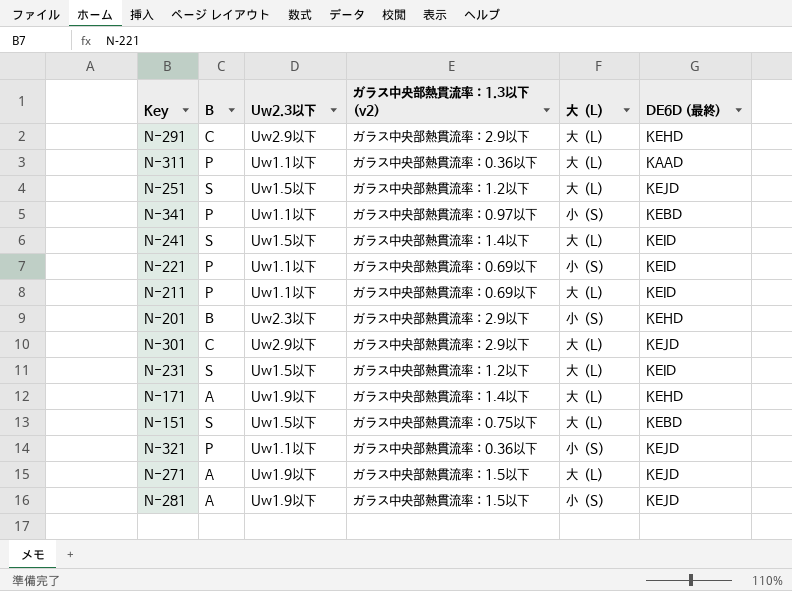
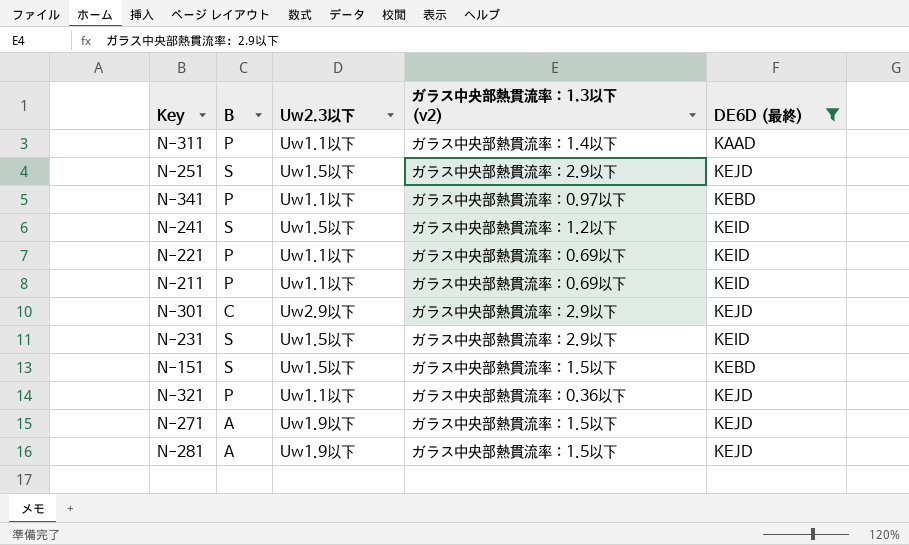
filter: none -> DE6D (最終) != KEHD
column 大（L） | position: 5 -> none
N-311 | ガラス中央部熱貫流率：1.3以下 (v2): ガラス中央部熱貫流率：0.36以下 -> ガラス中央部熱貫流率：1.4以下
N-251 | ガラス中央部熱貫流率：1.3以下 (v2): ガラス中央部熱貫流率：1.2以下 -> ガラス中央部熱貫流率：2.9以下
N-241 | ガラス中央部熱貫流率：1.3以下 (v2): ガラス中央部熱貫流率：1.4以下 -> ガラス中央部熱貫流率：1.2以下
N-231 | ガラス中央部熱貫流率：1.3以下 (v2): ガラス中央部熱貫流率：1.2以下 -> ガラス中央部熱貫流率：2.9以下
N-151 | ガラス中央部熱貫流率：1.3以下 (v2): ガラス中央部熱貫流率：0.75以下 -> ガラス中央部熱貫流率：1.5以下

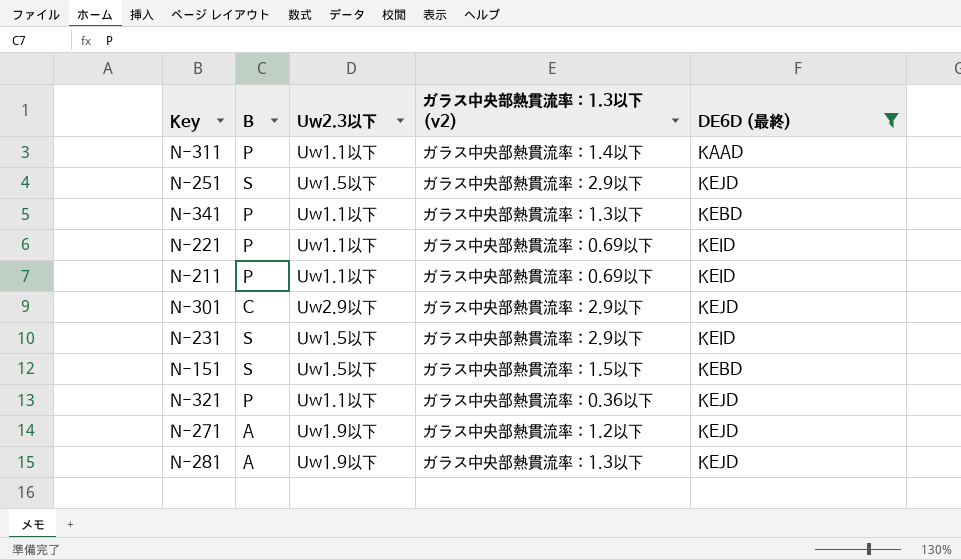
row N-241: S | Uw1.5以下 | ガラス中央部熱貫流率：1.2以下 | KEID -> none
N-341 | ガラス中央部熱貫流率：1.3以下 (v2): ガラス中央部熱貫流率：0.97以下 -> ガラス中央部熱貫流率：1.3以下
N-271 | ガラス中央部熱貫流率：1.3以下 (v2): ガラス中央部熱貫流率：1.5以下 -> ガラス中央部熱貫流率：1.2以下
N-281 | ガラス中央部熱貫流率：1.3以下 (v2): ガラス中央部熱貫流率：1.5以下 -> ガラス中央部熱貫流率：1.3以下

